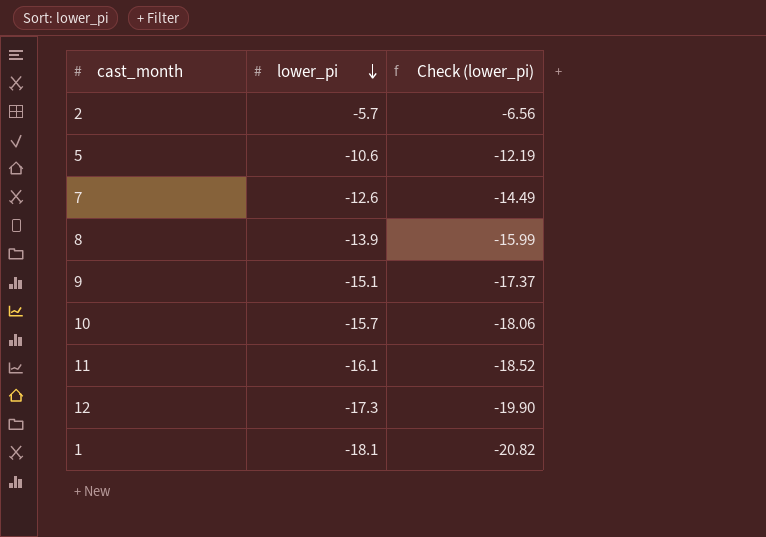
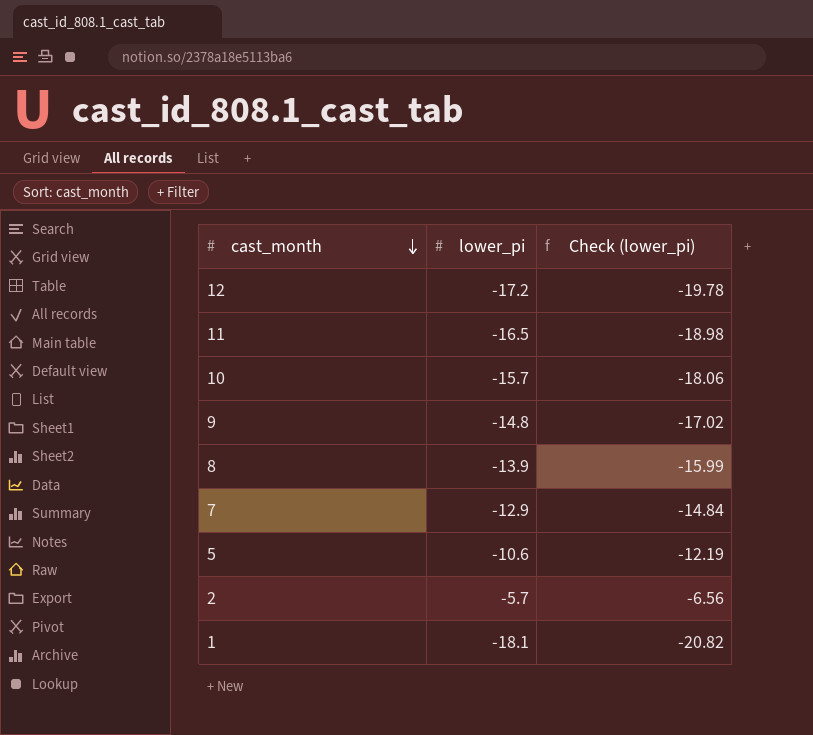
row order: lower_pi descending -> cast_month descending
12 | lower_pi: -17.3 -> -17.2
12 | Check (lower_pi): -19.90 -> -19.78
11 | lower_pi: -16.1 -> -16.5
11 | Check (lower_pi): -18.52 -> -18.98
9 | lower_pi: -15.1 -> -14.8
9 | Check (lower_pi): -17.37 -> -17.02
7 | lower_pi: -12.6 -> -12.9
7 | Check (lower_pi): -14.49 -> -14.84

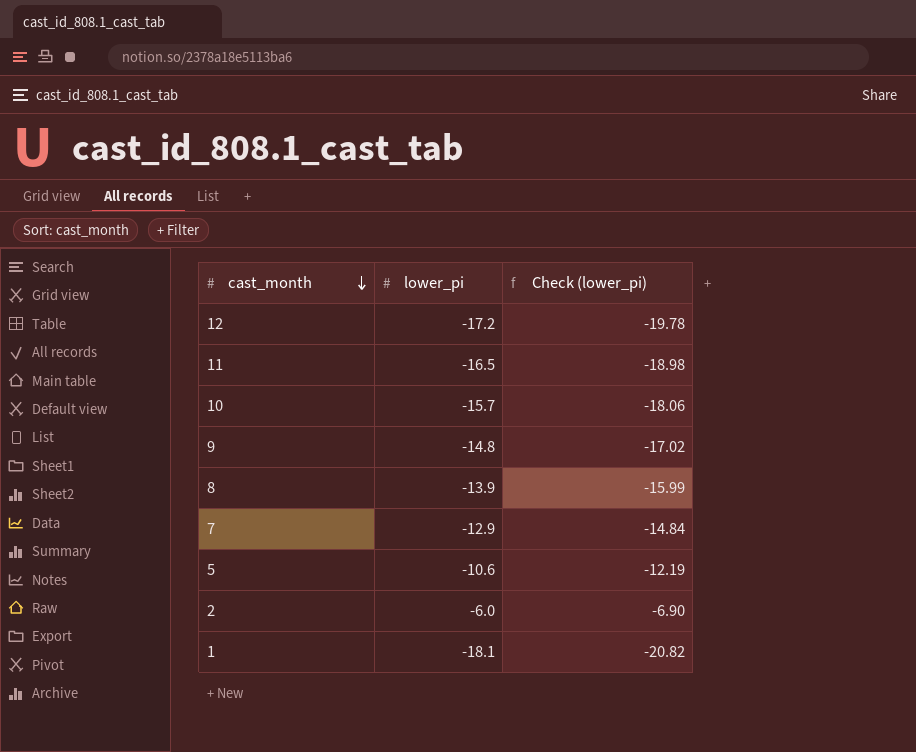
2 | lower_pi: -5.7 -> -6.0
2 | Check (lower_pi): -6.56 -> -6.90

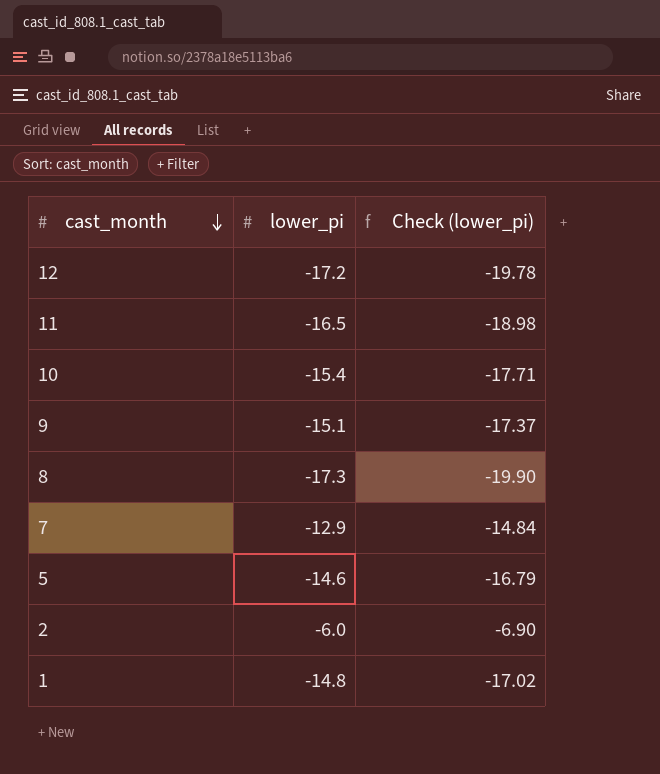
10 | lower_pi: -15.7 -> -15.4
10 | Check (lower_pi): -18.06 -> -17.71
9 | lower_pi: -14.8 -> -15.1
9 | Check (lower_pi): -17.02 -> -17.37
8 | lower_pi: -13.9 -> -17.3
8 | Check (lower_pi): -15.99 -> -19.90
5 | lower_pi: -10.6 -> -14.6
5 | Check (lower_pi): -12.19 -> -16.79
1 | lower_pi: -18.1 -> -14.8
1 | Check (lower_pi): -20.82 -> -17.02

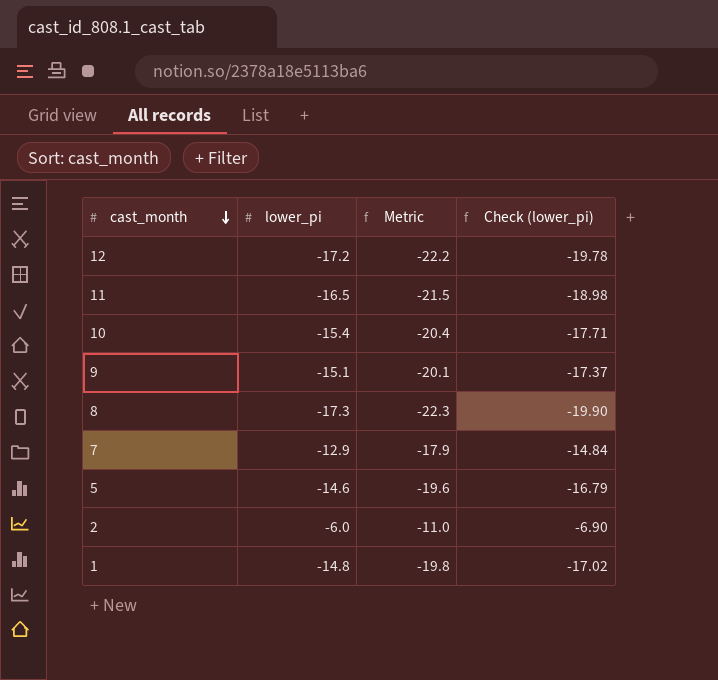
column Metric | formula: none -> [lower_pi] - 5

